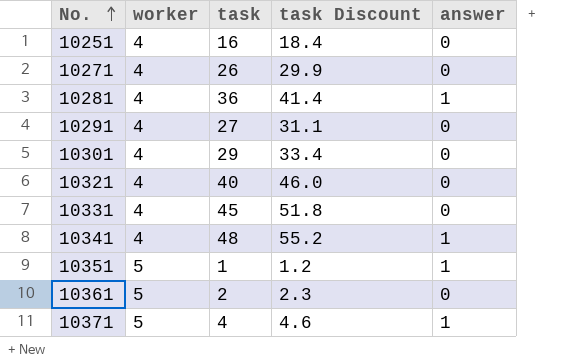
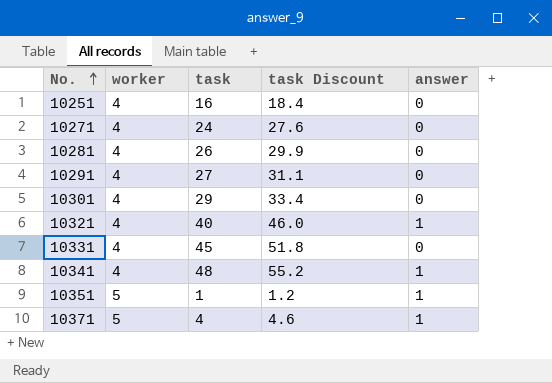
row 10361: 5 | 2 | 2.3 | 0 -> none
10271 | task: 26 -> 24
10271 | task Discount: 29.9 -> 27.6
10281 | task: 36 -> 26
10281 | task Discount: 41.4 -> 29.9
10281 | answer: 1 -> 0
10321 | answer: 0 -> 1

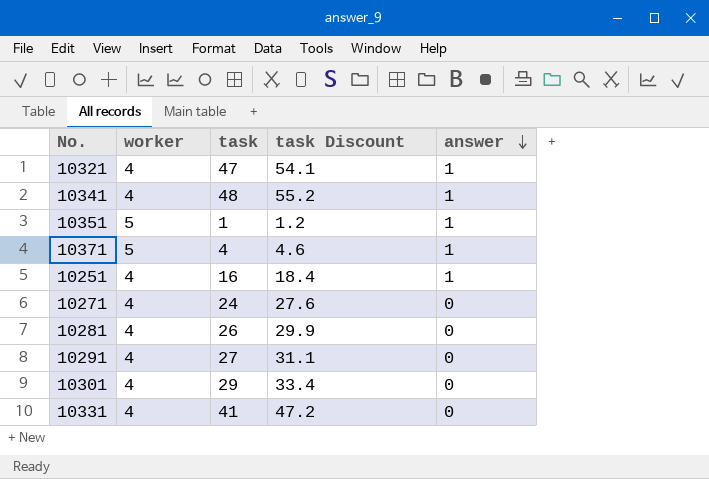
row order: No. ascending -> answer descending
10321 | task: 40 -> 47
10321 | task Discount: 46.0 -> 54.1
10251 | answer: 0 -> 1
10331 | task: 45 -> 41
10331 | task Discount: 51.8 -> 47.2

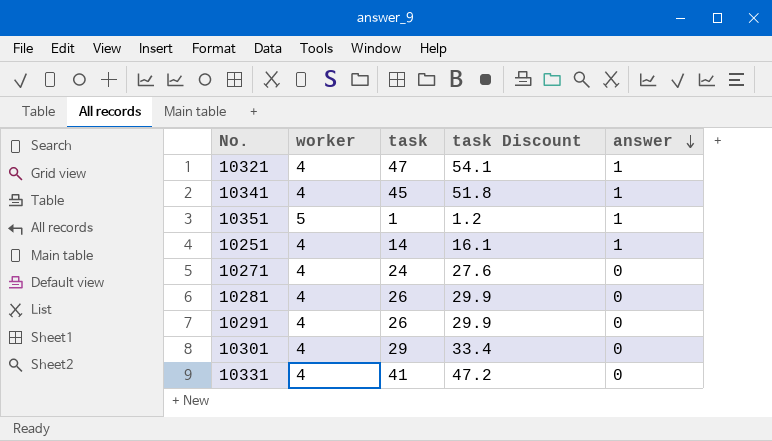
row 10371: 5 | 4 | 4.6 | 1 -> none
10341 | task: 48 -> 45
10341 | task Discount: 55.2 -> 51.8
10251 | task: 16 -> 14
10251 | task Discount: 18.4 -> 16.1
10291 | task: 27 -> 26
10291 | task Discount: 31.1 -> 29.9

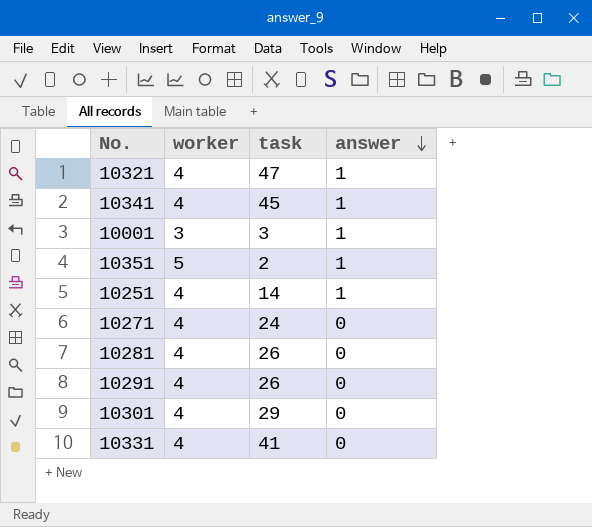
column task Discount | formula: [task] * 1.15 -> none
row 10001: none -> 3 | 3 | 1
10351 | task: 1 -> 2

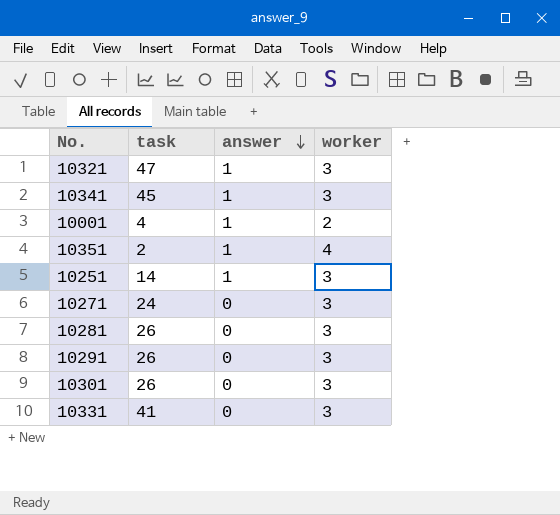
column worker | position: 2 -> 4
10321 | worker: 4 -> 3
10341 | worker: 4 -> 3
10001 | task: 3 -> 4
10001 | worker: 3 -> 2
10351 | worker: 5 -> 4
10251 | worker: 4 -> 3
10271 | worker: 4 -> 3
10281 | worker: 4 -> 3
10291 | worker: 4 -> 3
10301 | task: 29 -> 26
10301 | worker: 4 -> 3
10331 | worker: 4 -> 3

